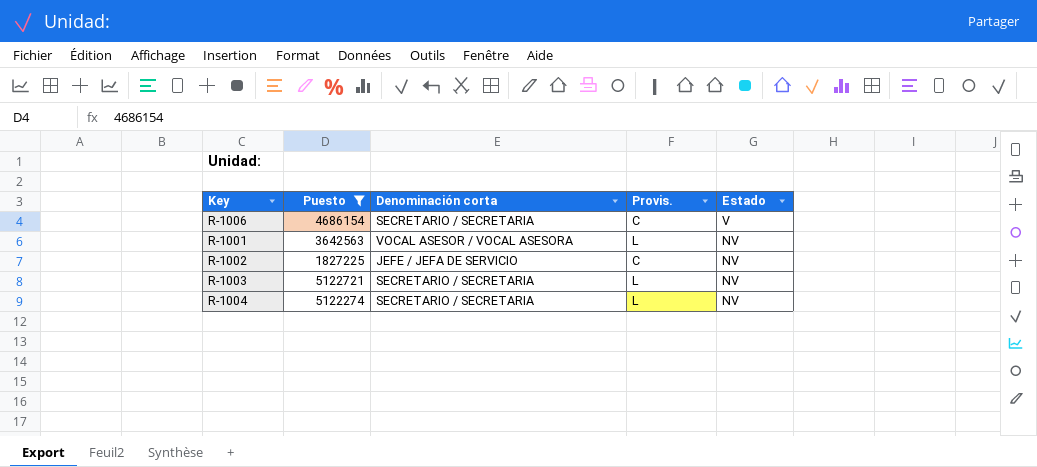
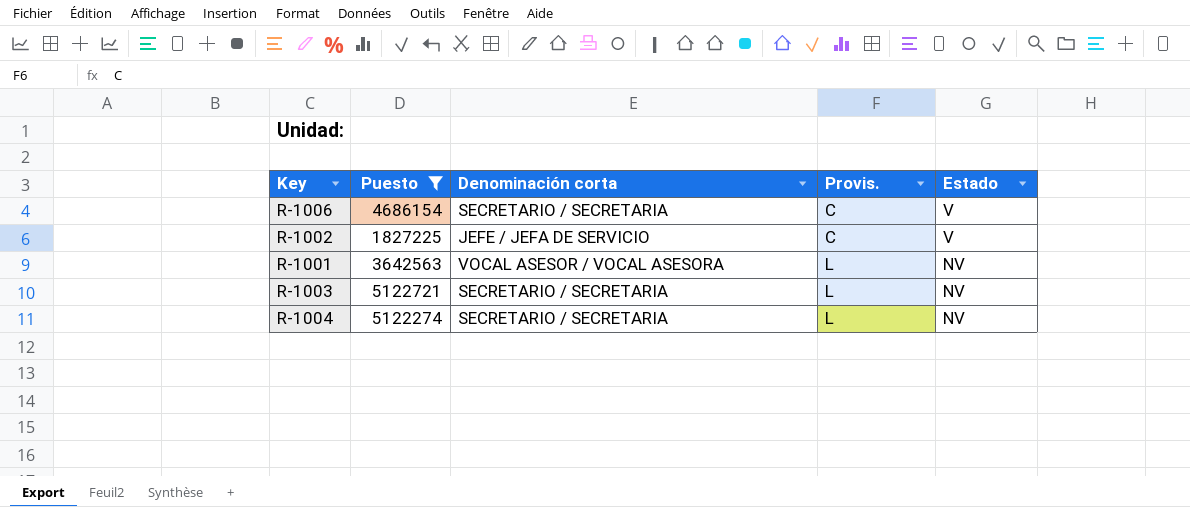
row order: Estado descending -> Provis. ascending
R-1002 | Estado: NV -> V

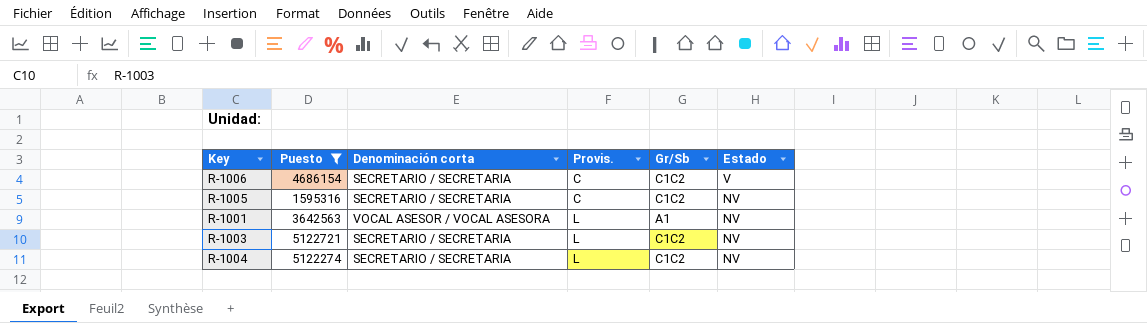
column Gr/Sb | position: none -> 5
row R-1002: 1827225 | JEFE / JEFA DE SERVICIO | C | V -> none
row R-1005: none -> 1595316 | SECRETARIO / SECRETARIA | C | C1C2 | NV

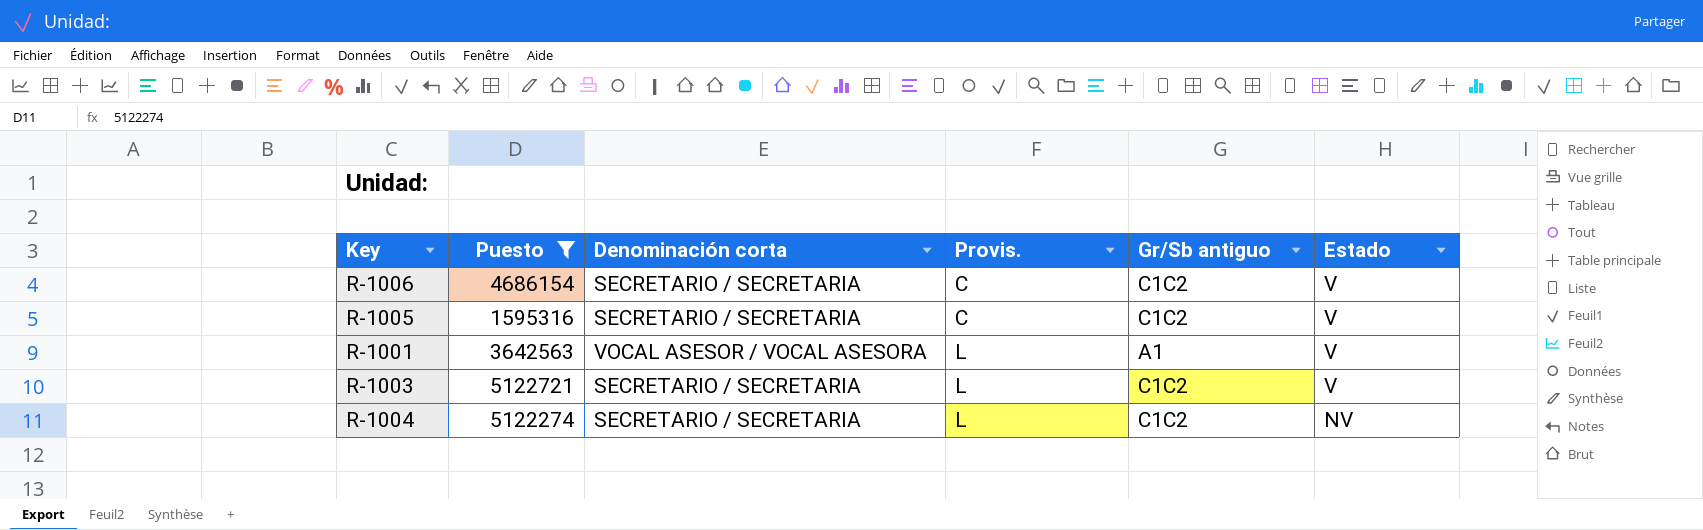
column name: Gr/Sb -> Gr/Sb antiguo
R-1005 | Estado: NV -> V
R-1001 | Estado: NV -> V
R-1003 | Estado: NV -> V

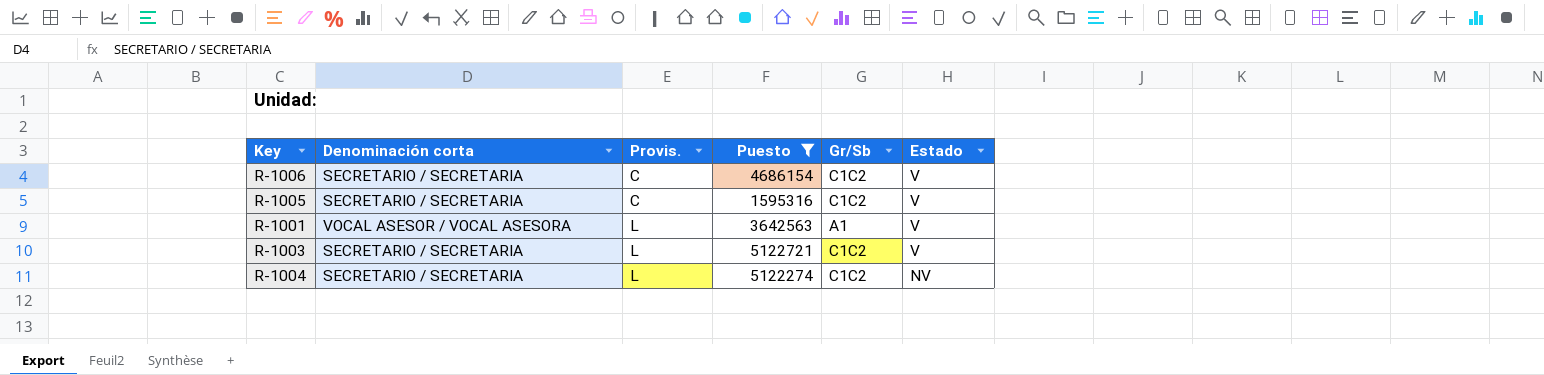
column Puesto | position: 2 -> 4
column name: Gr/Sb antiguo -> Gr/Sb

